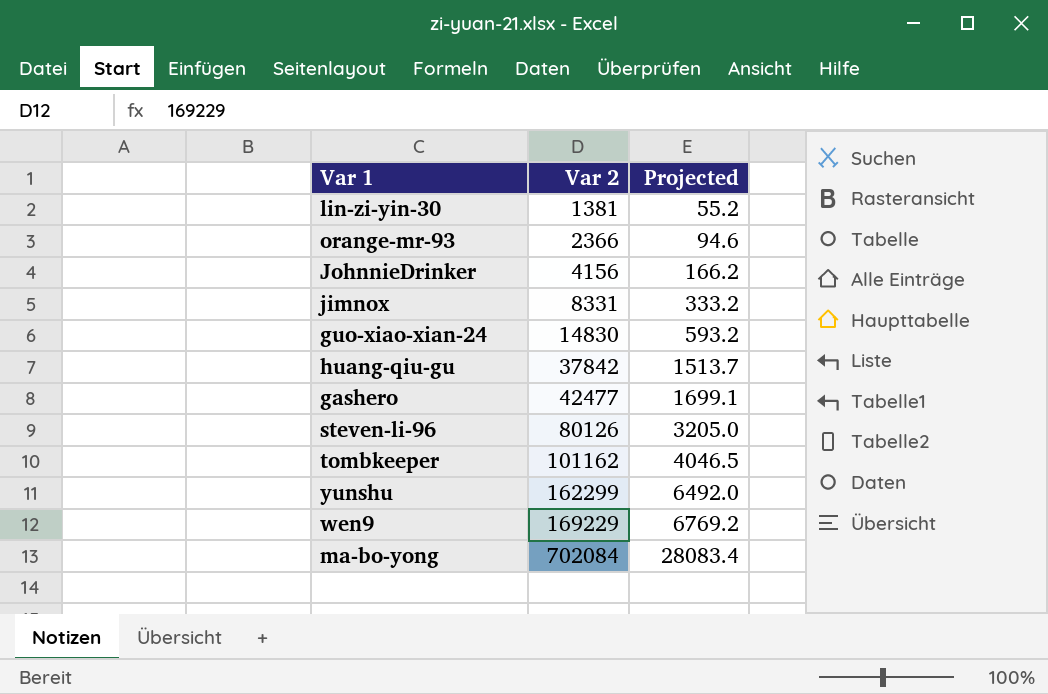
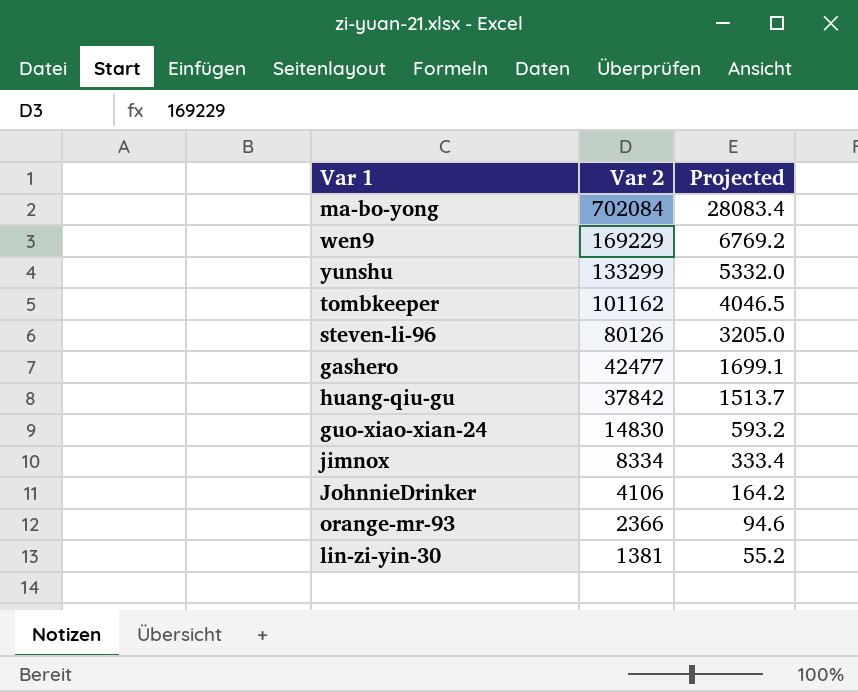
row order: Var 2 ascending -> Var 2 descending
yunshu | Var 2: 162299 -> 133299
yunshu | Projected: 6492.0 -> 5332.0
jimnox | Var 2: 8331 -> 8334
jimnox | Projected: 333.2 -> 333.4
JohnnieDrinker | Var 2: 4156 -> 4106
JohnnieDrinker | Projected: 166.2 -> 164.2

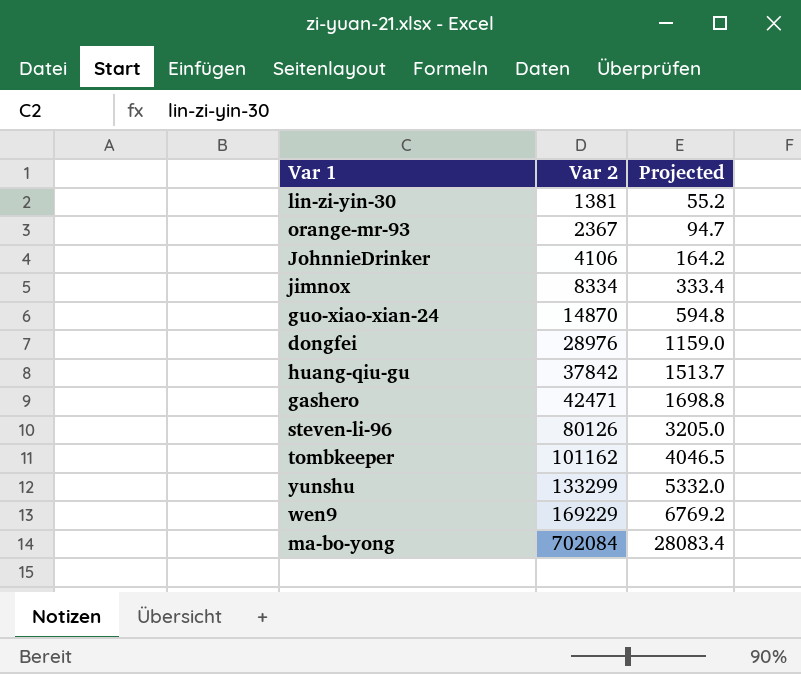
row order: Var 2 descending -> Var 2 ascending
orange-mr-93 | Var 2: 2366 -> 2367
orange-mr-93 | Projected: 94.6 -> 94.7
guo-xiao-xian-24 | Var 2: 14830 -> 14870
guo-xiao-xian-24 | Projected: 593.2 -> 594.8
row dongfei: none -> 28976 | 1159.0
gashero | Var 2: 42477 -> 42471
gashero | Projected: 1699.1 -> 1698.8

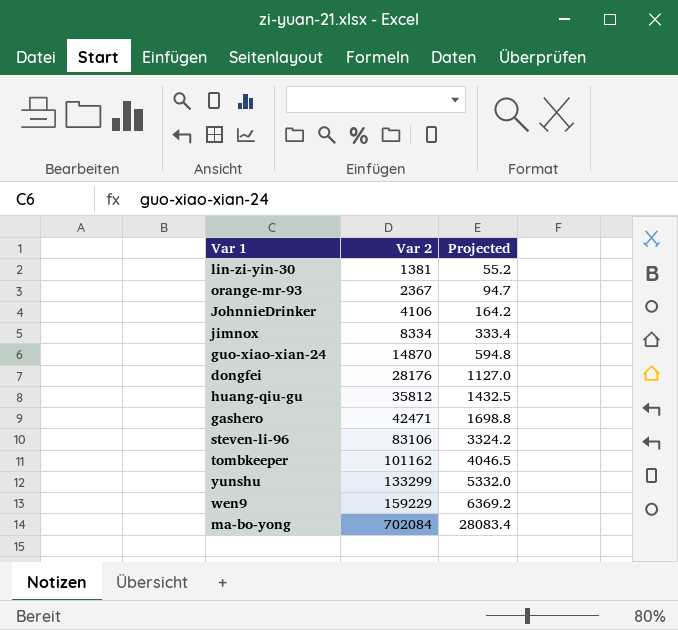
dongfei | Var 2: 28976 -> 28176
dongfei | Projected: 1159.0 -> 1127.0
huang-qiu-gu | Var 2: 37842 -> 35812
huang-qiu-gu | Projected: 1513.7 -> 1432.5
steven-li-96 | Var 2: 80126 -> 83106
steven-li-96 | Projected: 3205.0 -> 3324.2
wen9 | Var 2: 169229 -> 159229
wen9 | Projected: 6769.2 -> 6369.2

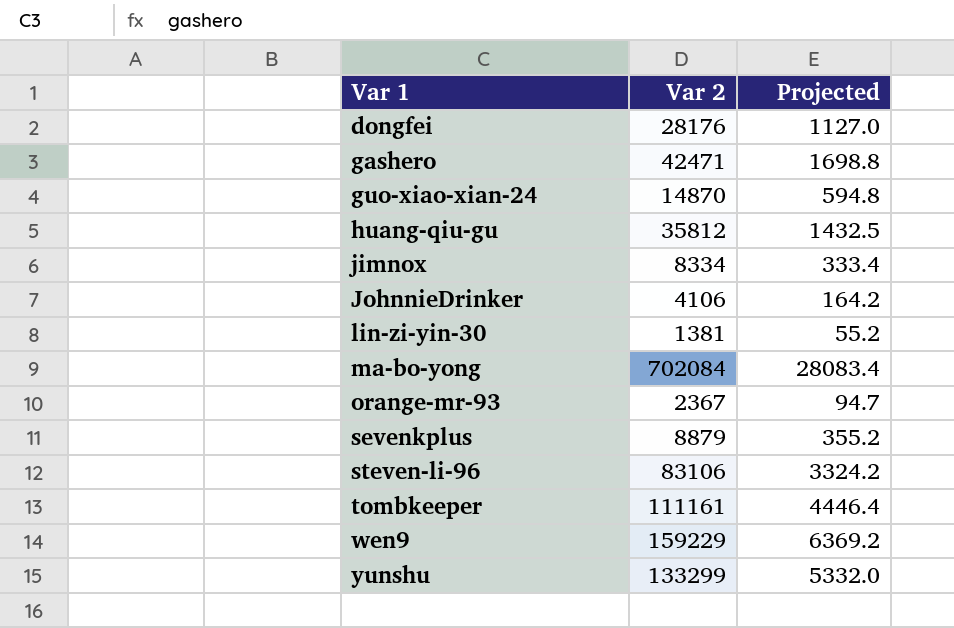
row order: Var 2 ascending -> Var 1 ascending
row sevenkplus: none -> 8879 | 355.2
tombkeeper | Var 2: 101162 -> 111161
tombkeeper | Projected: 4046.5 -> 4446.4

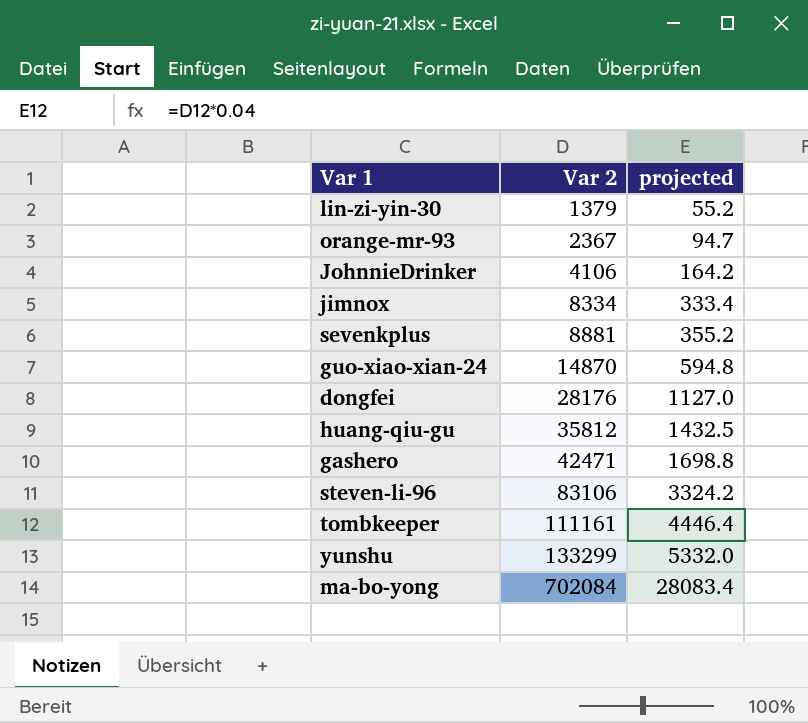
row order: Var 1 ascending -> Var 2 ascending
column name: Projected -> projected
row wen9: 159229 | 6369.2 -> none
lin-zi-yin-30 | Var 2: 1381 -> 1379
sevenkplus | Var 2: 8879 -> 8881

